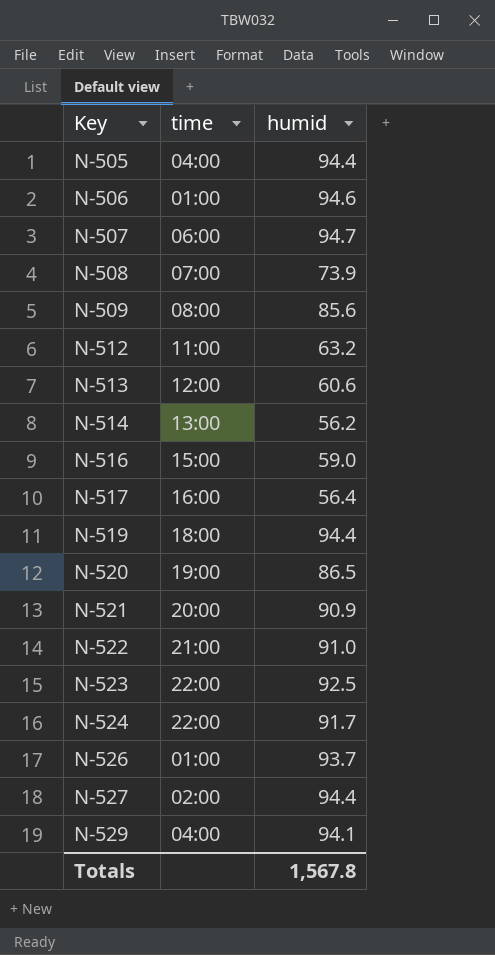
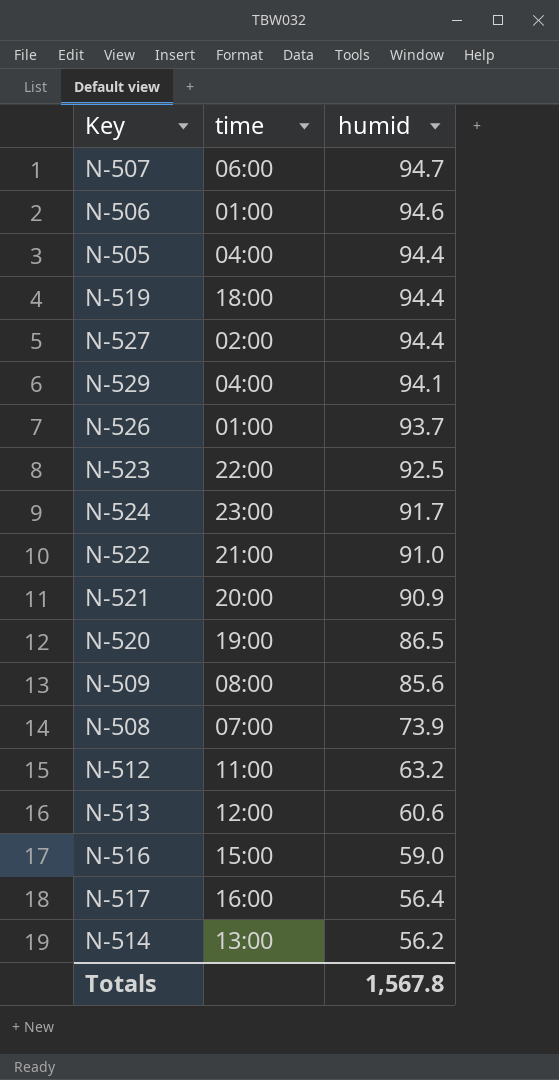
row order: Key ascending -> humid descending
N-524 | time: 22:00 -> 23:00

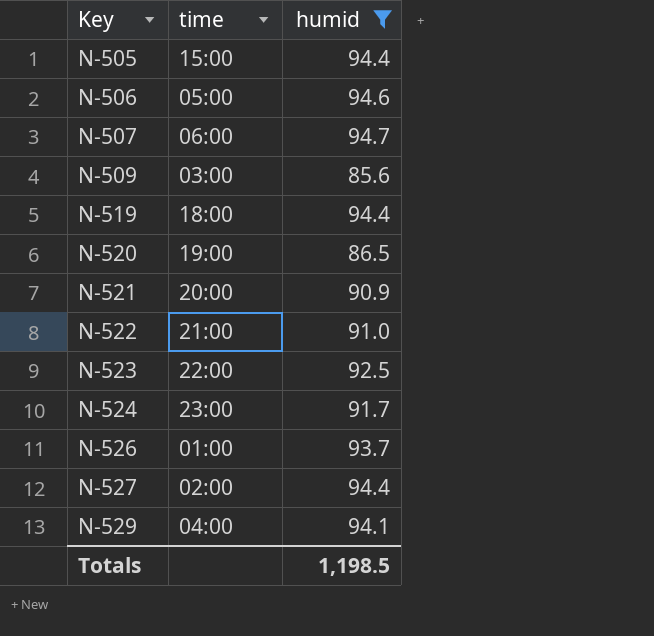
filter: none -> humid >= 85.6
row order: humid descending -> Key ascending
N-505 | time: 04:00 -> 15:00
N-506 | time: 01:00 -> 05:00
N-509 | time: 08:00 -> 03:00
Totals | humid: 1,567.8 -> 1,198.5

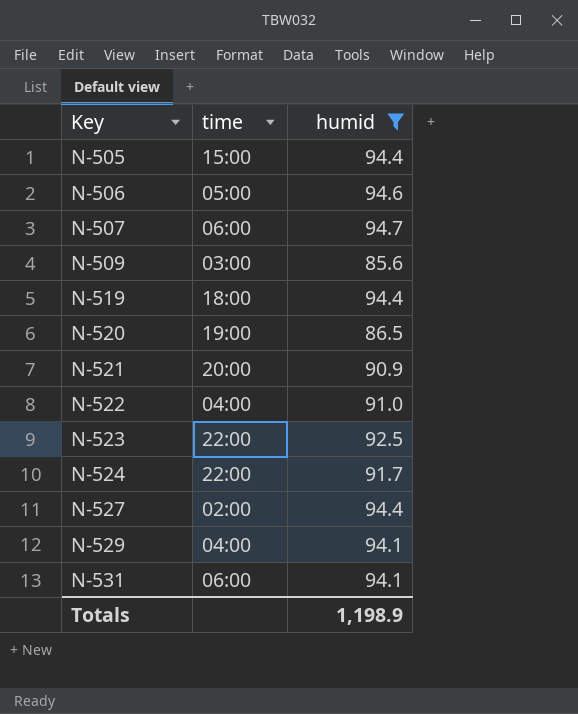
row N-526: 01:00 | 93.7 -> none
N-522 | time: 21:00 -> 04:00
N-524 | time: 23:00 -> 22:00
row N-531: none -> 06:00 | 94.1
Totals | humid: 1,198.5 -> 1,198.9

